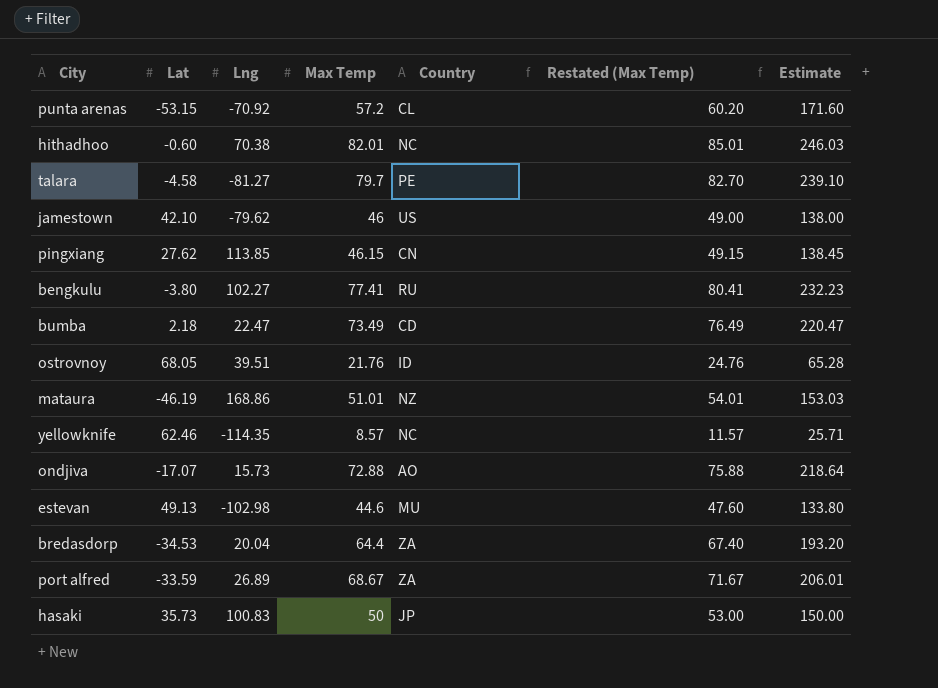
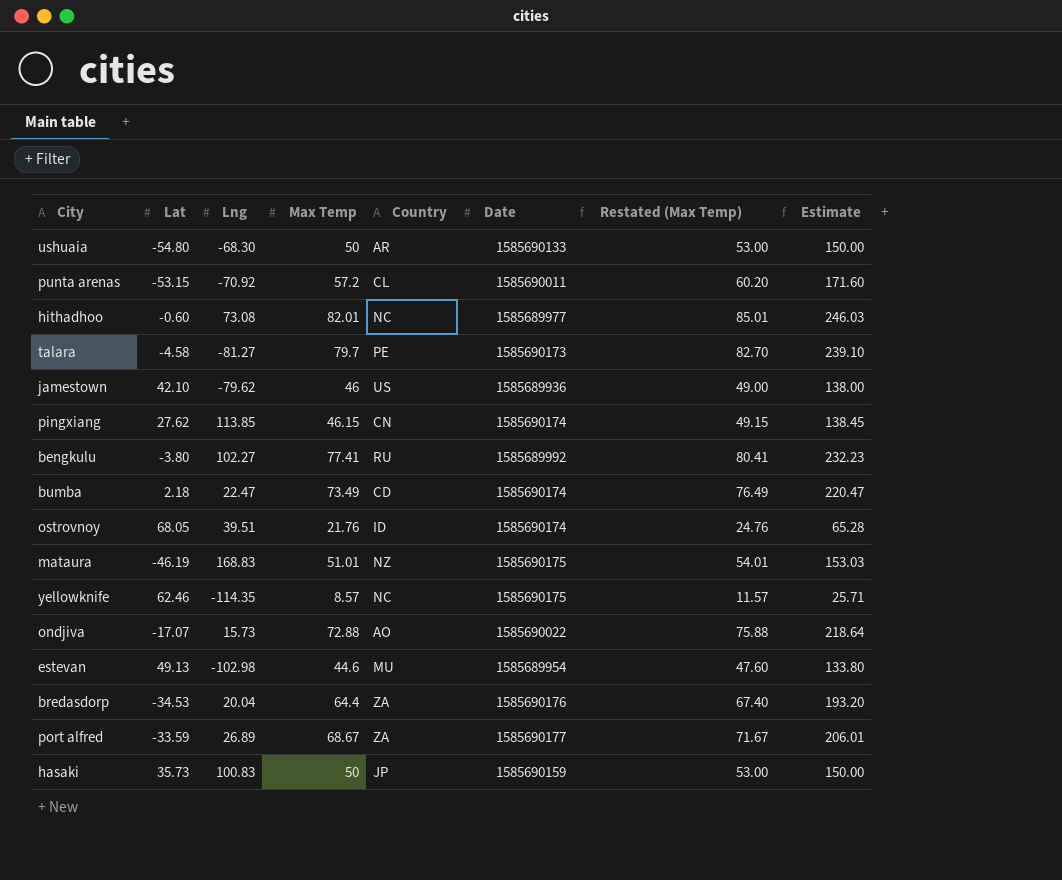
column Date | position: none -> 6
row ushuaia: none -> -54.80 | -68.30 | 50 | AR | 1585690133 | 53.00 | 150.00
hithadhoo | Lng: 70.38 -> 73.08
mataura | Lng: 168.86 -> 168.83

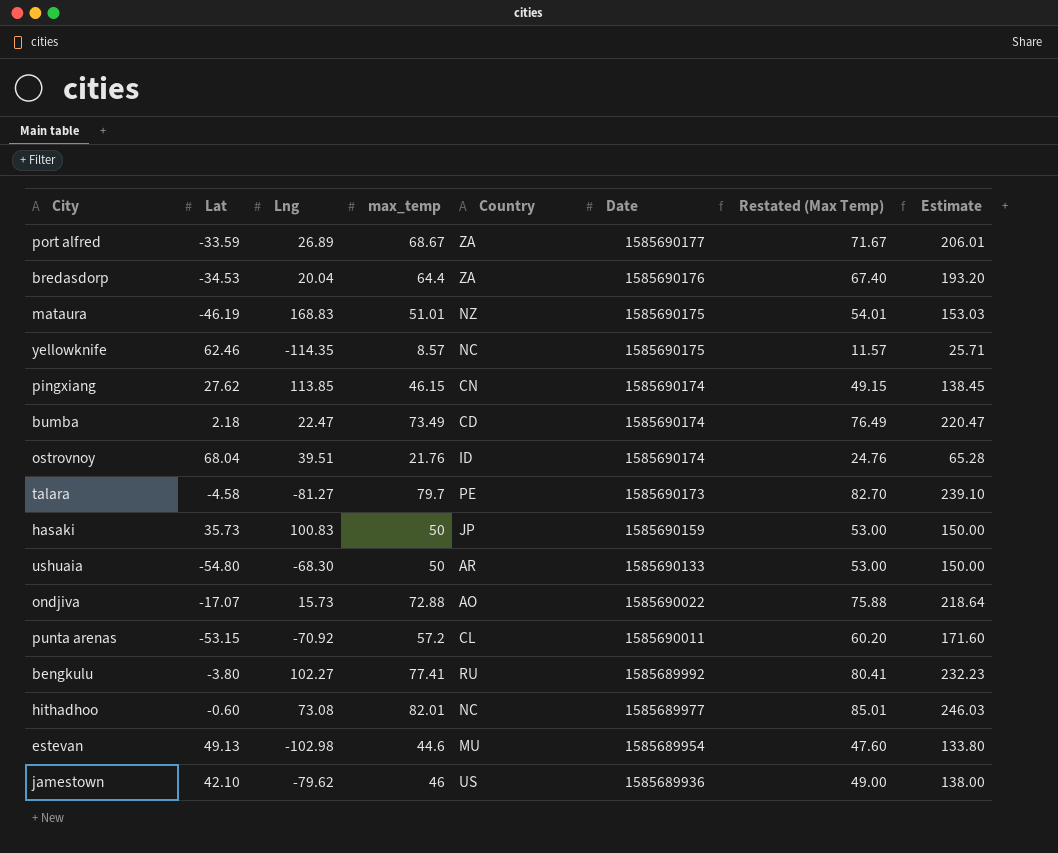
row order: none -> Date descending
column name: Max Temp -> max_temp
ostrovnoy | Lat: 68.05 -> 68.04

